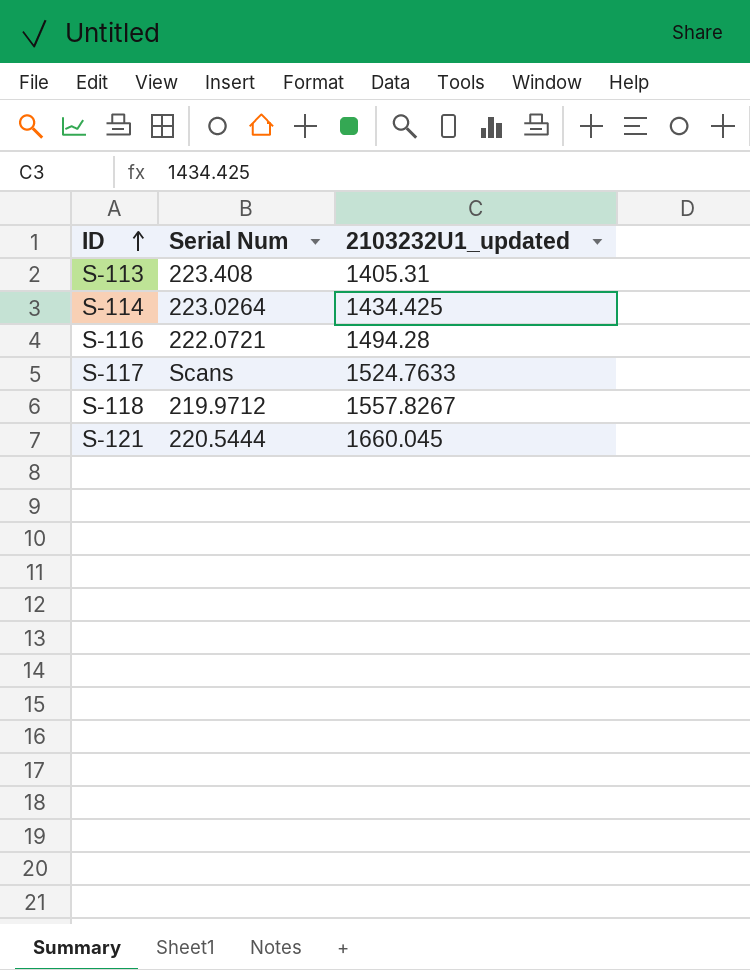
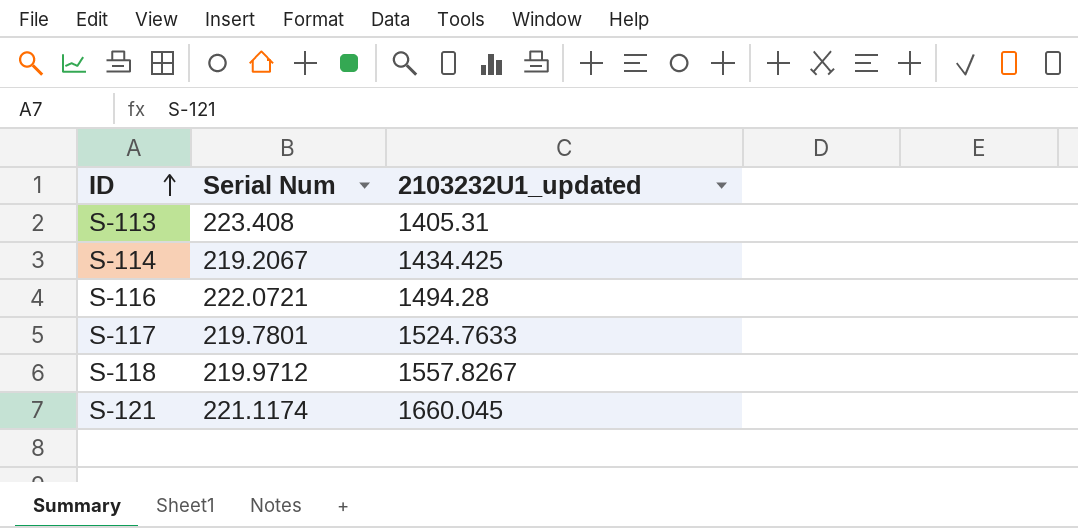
S-114 | Serial Num: 223.0264 -> 219.2067
S-117 | Serial Num: Scans -> 219.7801
S-121 | Serial Num: 220.5444 -> 221.1174

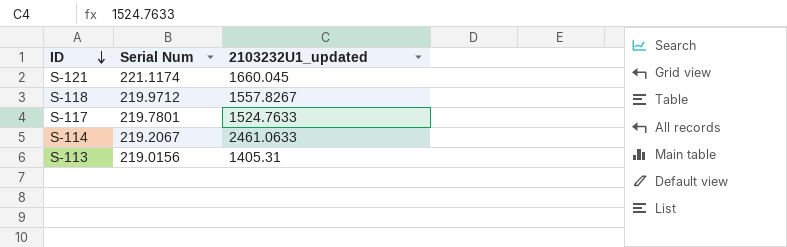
row order: ID ascending -> ID descending
row S-116: 222.0721 | 1494.28 -> none
S-114 | 2103232U1_updated: 1434.425 -> 2461.0633
S-113 | Serial Num: 223.408 -> 219.0156

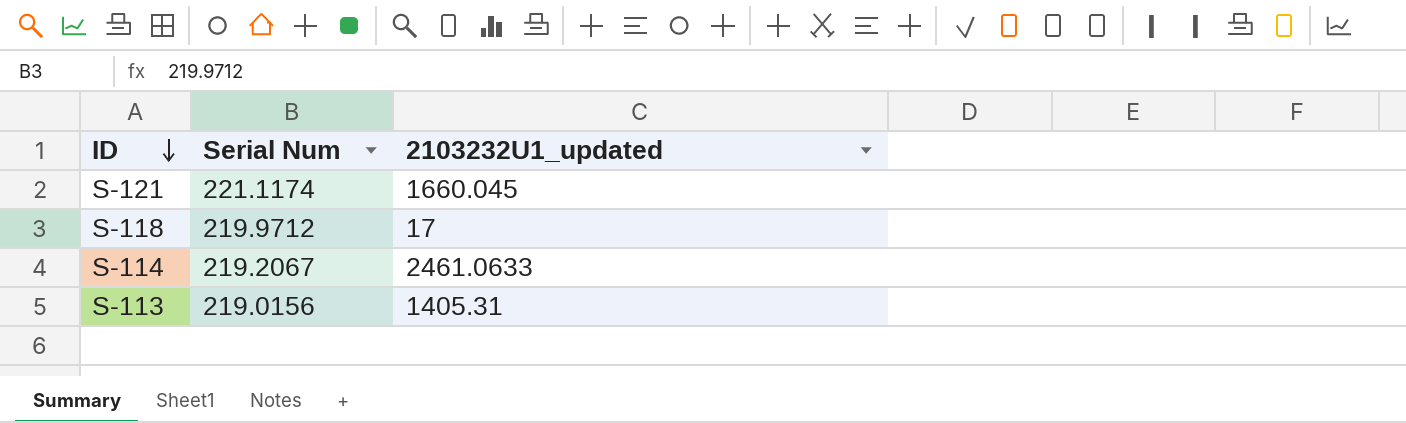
row S-117: 219.7801 | 1524.7633 -> none
S-118 | 2103232U1_updated: 1557.8267 -> 17

